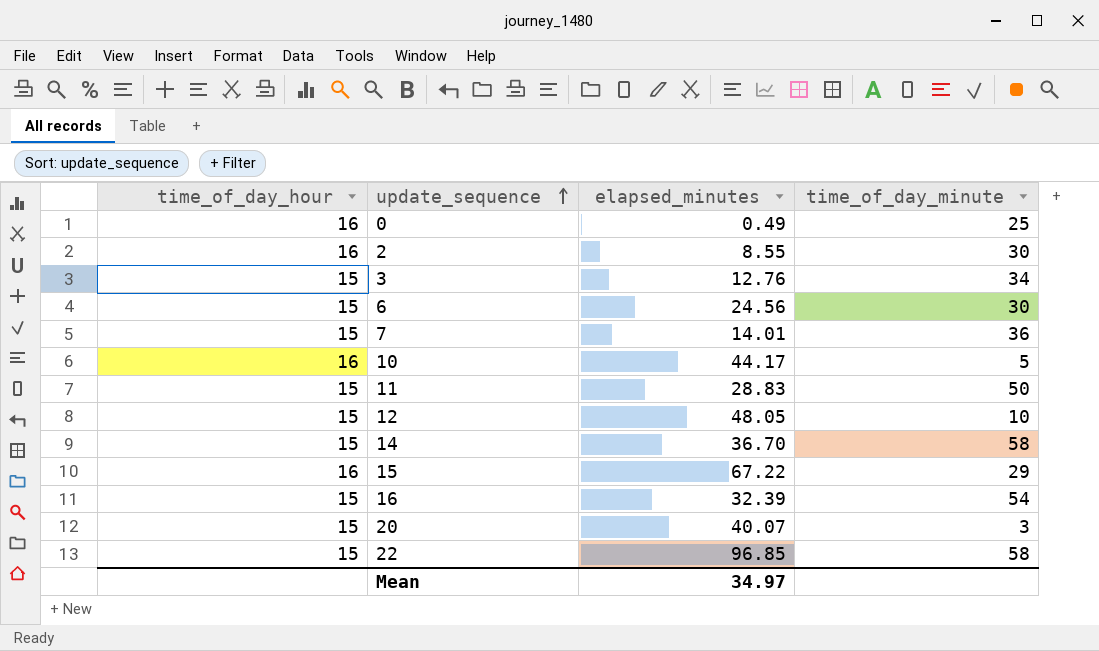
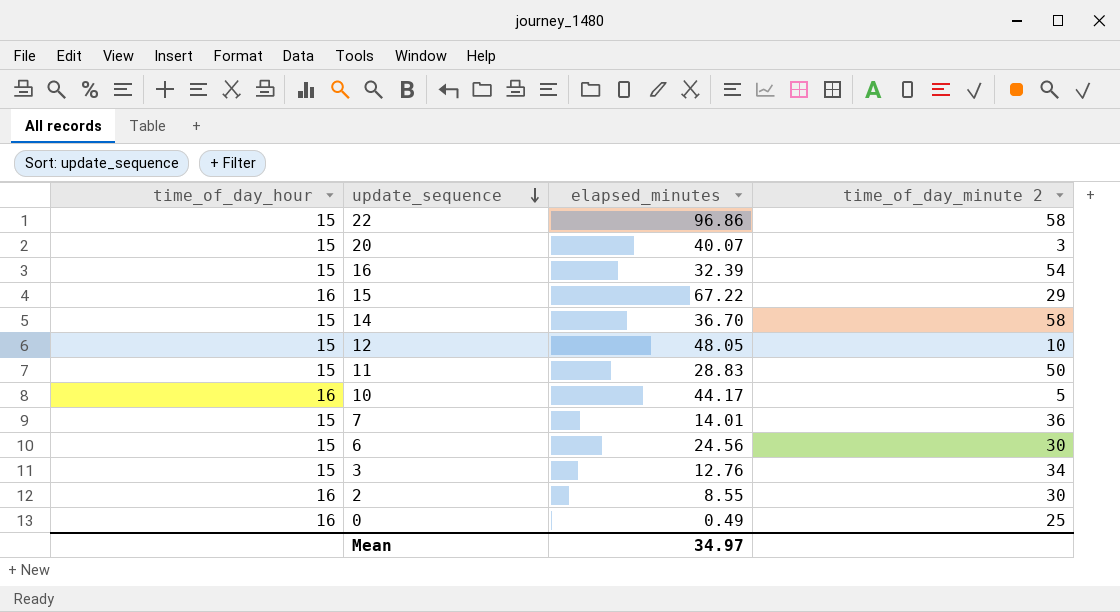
row order: update_sequence ascending -> update_sequence descending
column name: time_of_day_minute -> time_of_day_minute 2
22 | elapsed_minutes: 96.85 -> 96.86

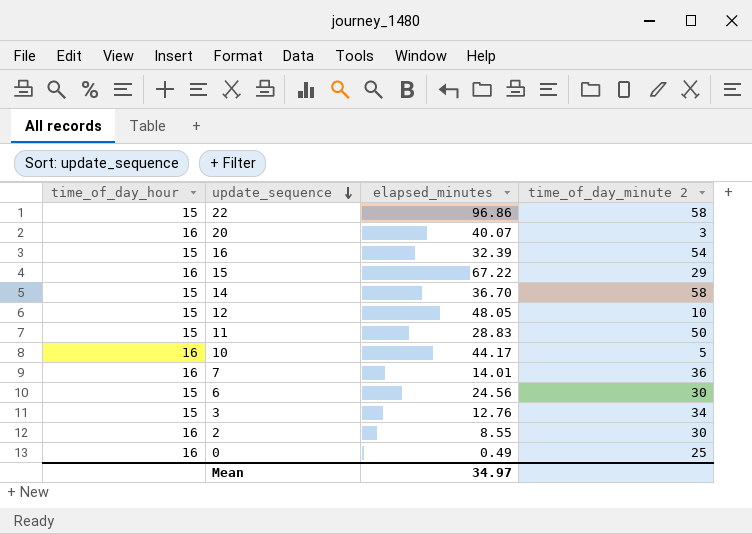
20 | time_of_day_hour: 15 -> 16
7 | time_of_day_hour: 15 -> 16

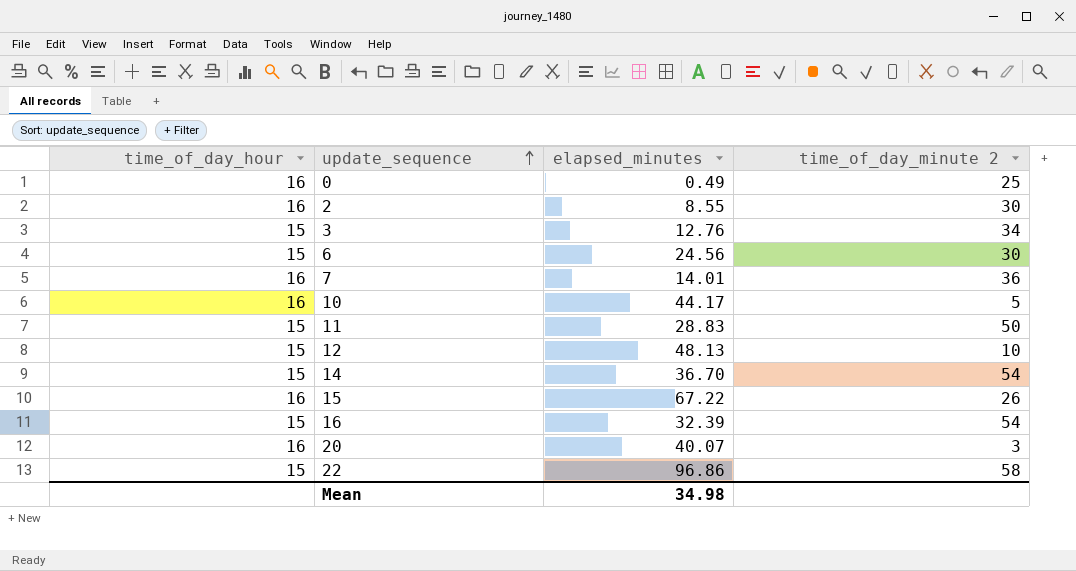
row order: update_sequence descending -> update_sequence ascending
12 | elapsed_minutes: 48.05 -> 48.13
14 | time_of_day_minute 2: 58 -> 54
15 | time_of_day_minute 2: 29 -> 26
Mean | elapsed_minutes: 34.97 -> 34.98

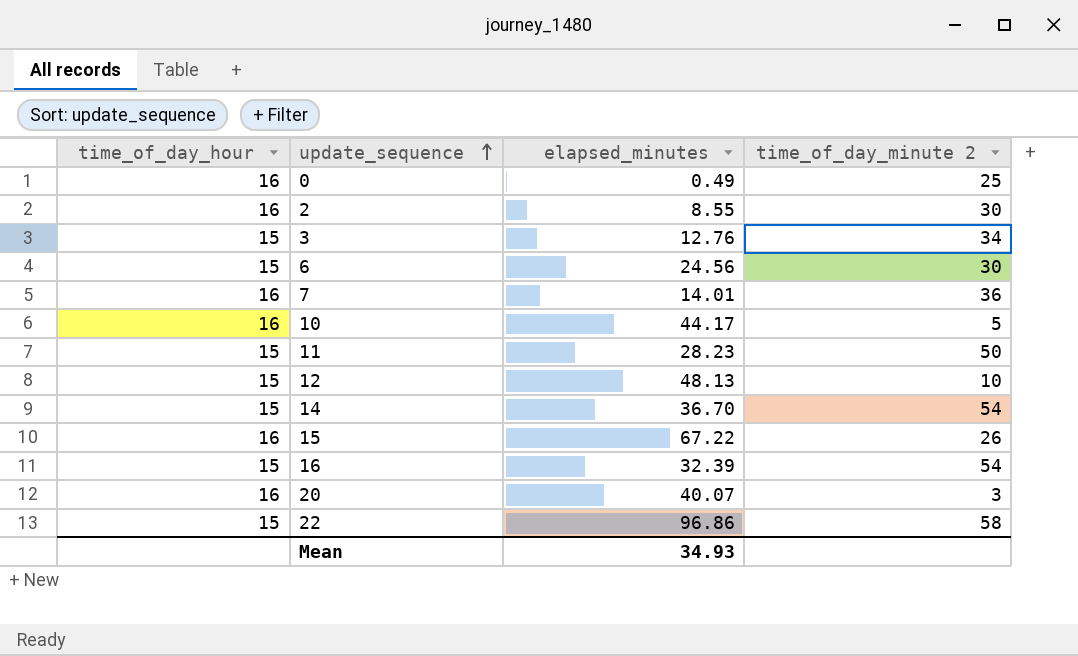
11 | elapsed_minutes: 28.83 -> 28.23
Mean | elapsed_minutes: 34.98 -> 34.93

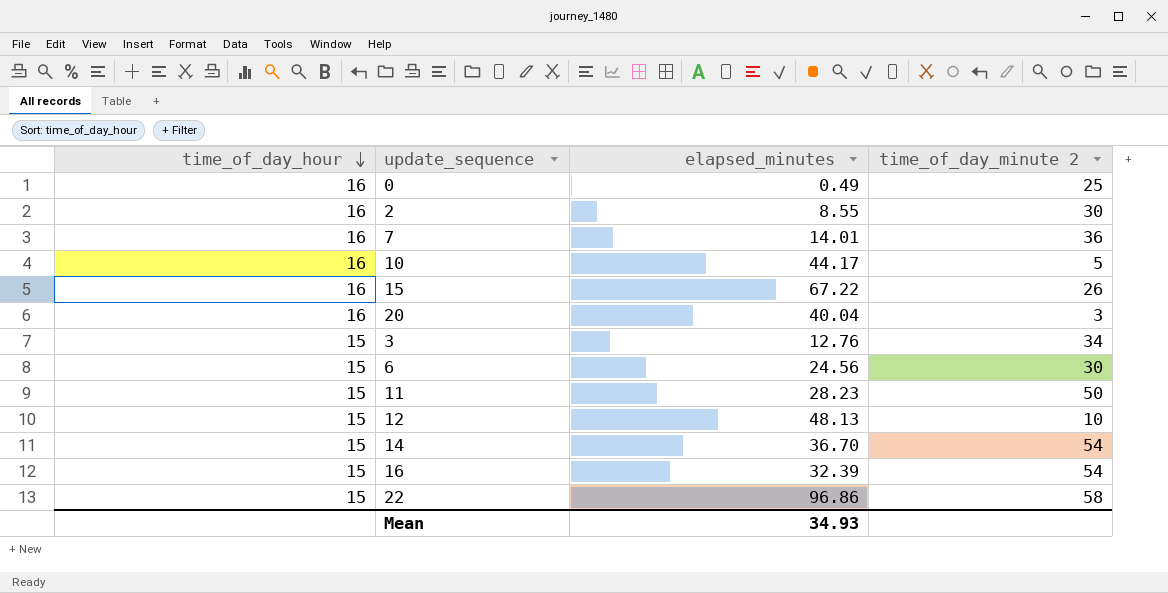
row order: update_sequence ascending -> time_of_day_hour descending
20 | elapsed_minutes: 40.07 -> 40.04

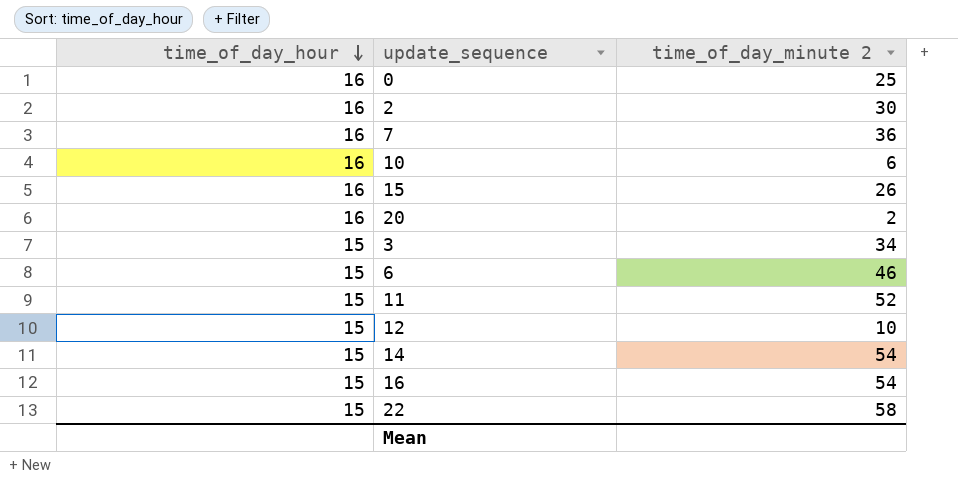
column elapsed_minutes | position: 3 -> none
10 | time_of_day_minute 2: 5 -> 6
20 | time_of_day_minute 2: 3 -> 2
6 | time_of_day_minute 2: 30 -> 46
11 | time_of_day_minute 2: 50 -> 52

